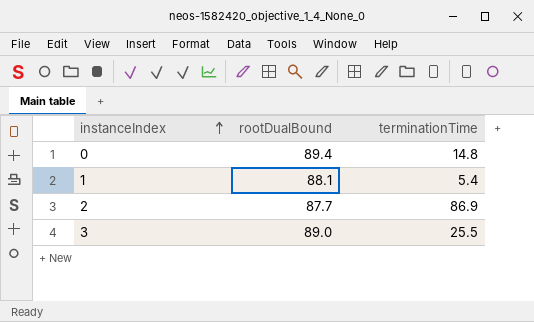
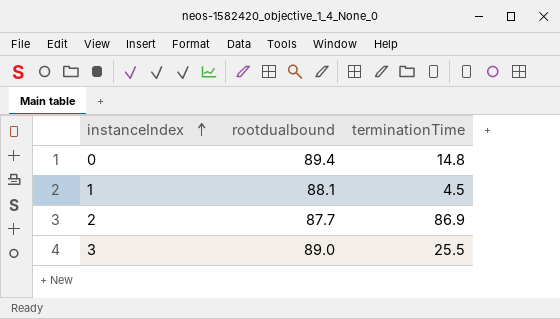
column name: rootDualBound -> rootdualbound
1 | terminationTime: 5.4 -> 4.5

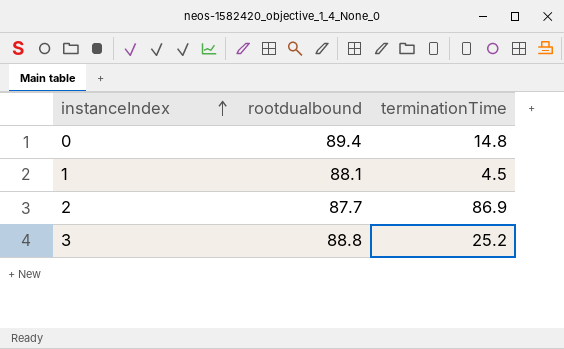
3 | rootdualbound: 89.0 -> 88.8
3 | terminationTime: 25.5 -> 25.2

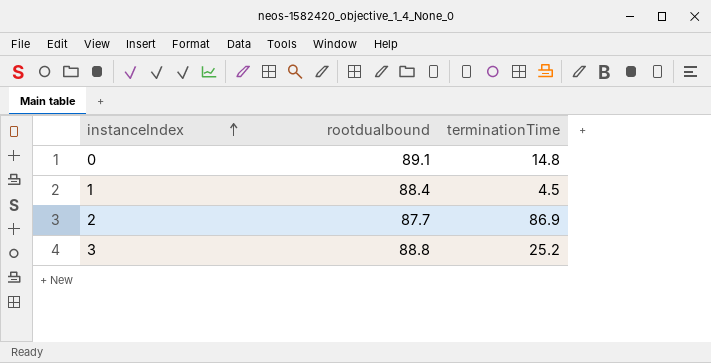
0 | rootdualbound: 89.4 -> 89.1
1 | rootdualbound: 88.1 -> 88.4

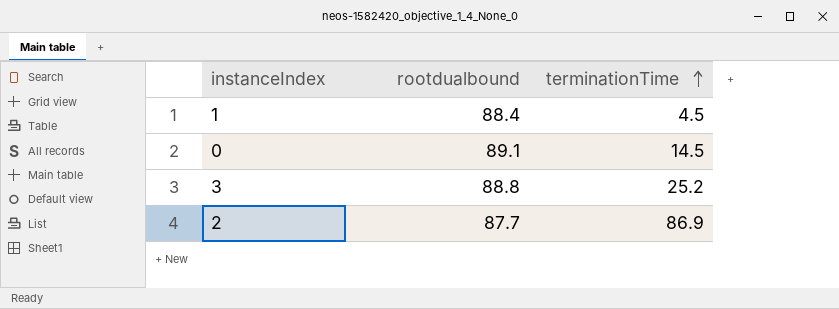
row order: instanceIndex ascending -> terminationTime ascending
0 | terminationTime: 14.8 -> 14.5

